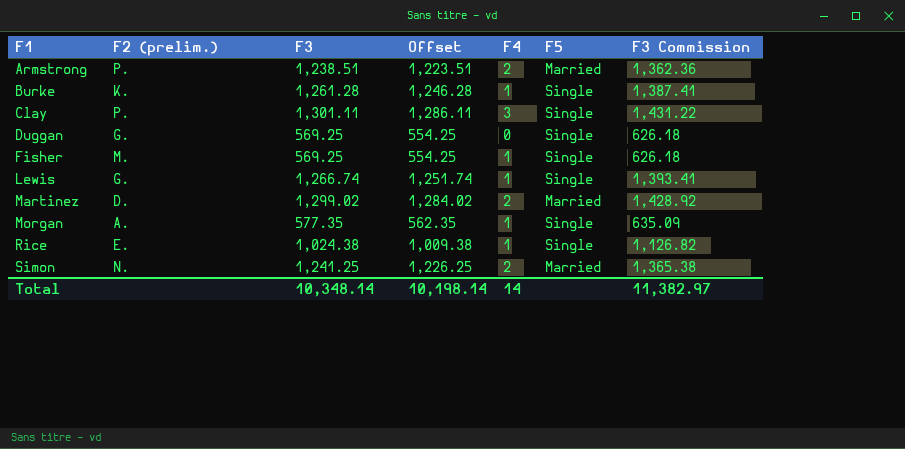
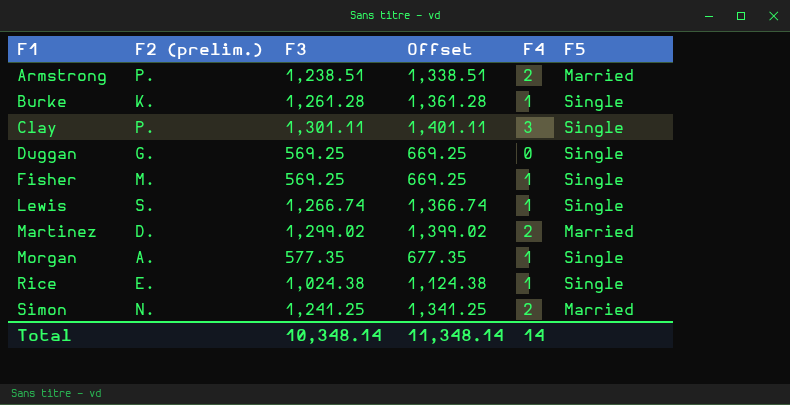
column F3 Commission | formula: [F3] * 1.1 -> none
column Offset | formula: [F3] - 15 -> [F3] + 100
Lewis | F2 (prelim.): G. -> S.
Total | Offset: 10,198.14 -> 11,348.14

